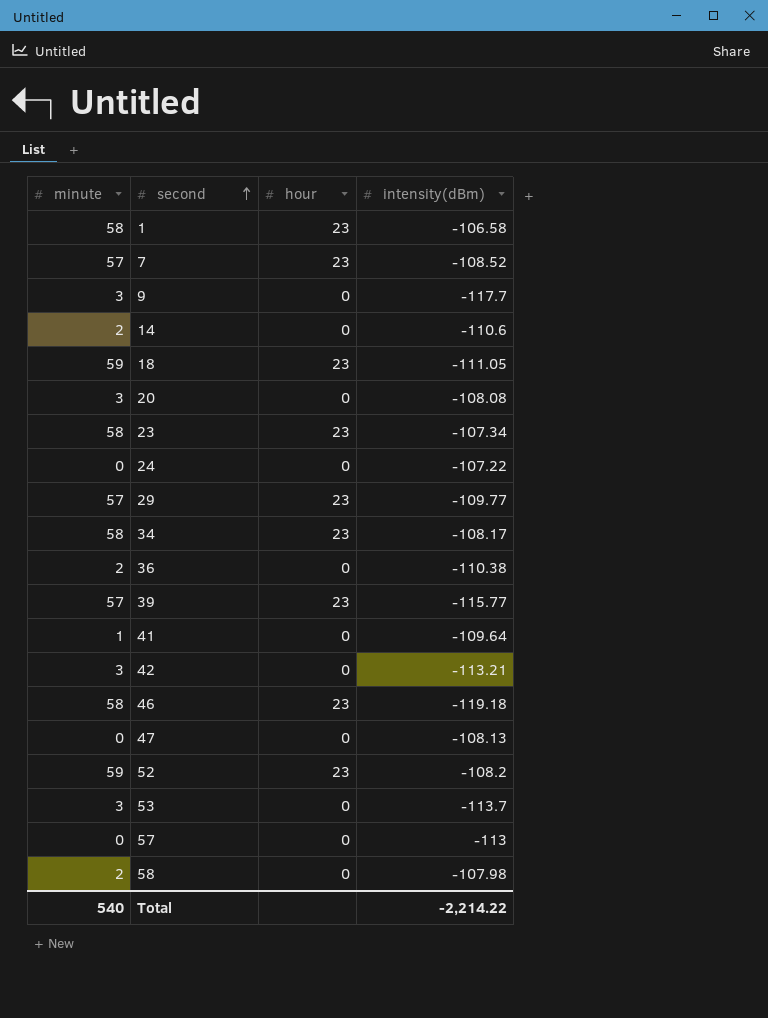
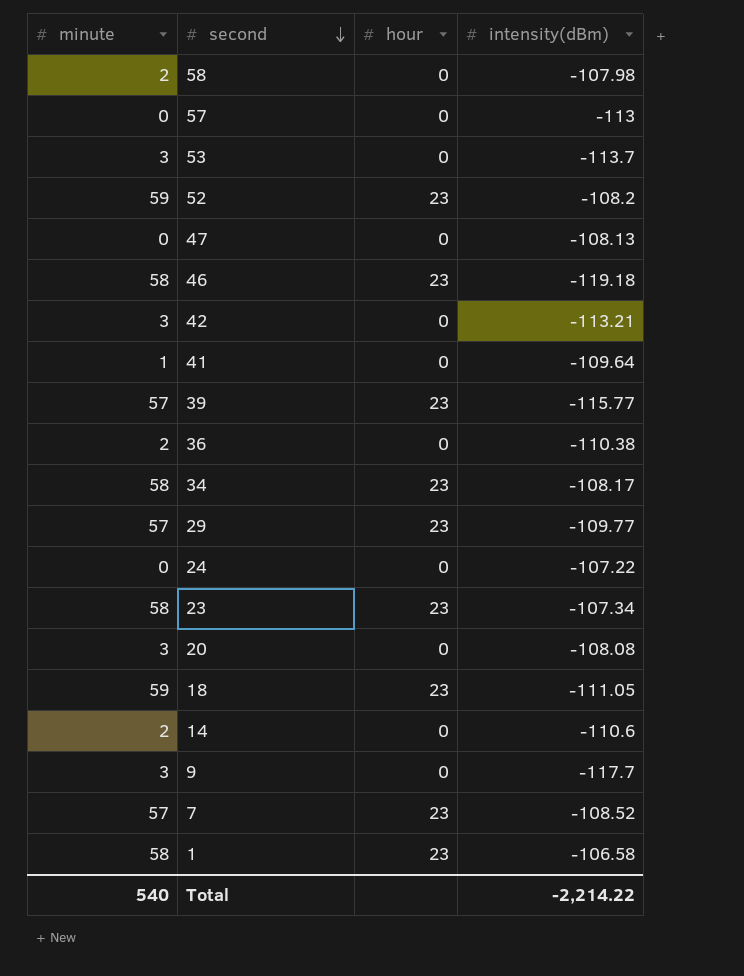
row order: second ascending -> second descending

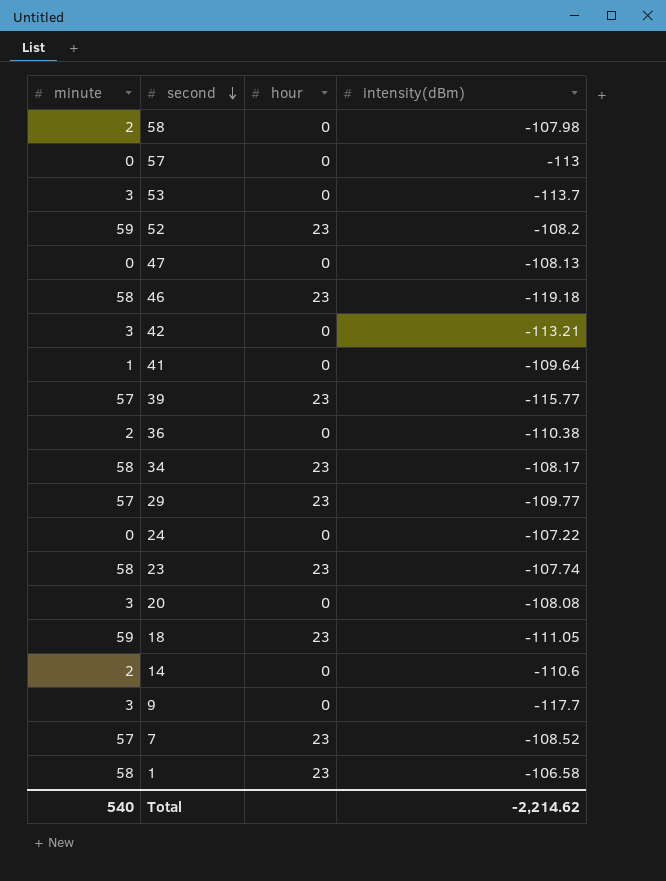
23 | intensity(dBm): -107.34 -> -107.74
Total | intensity(dBm): -2,214.22 -> -2,214.62

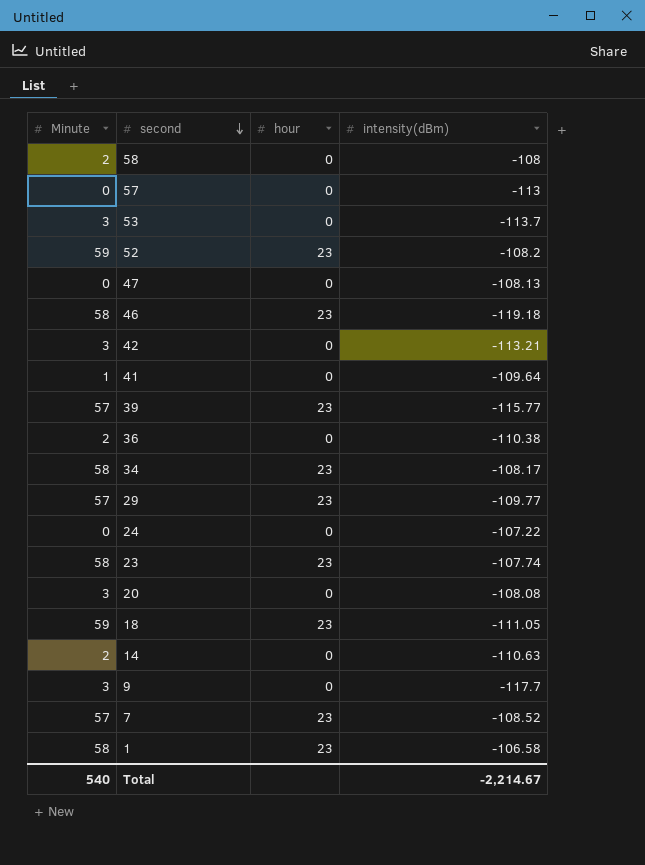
column name: minute -> Minute
58 | intensity(dBm): -107.98 -> -108
14 | intensity(dBm): -110.6 -> -110.63
Total | intensity(dBm): -2,214.62 -> -2,214.67

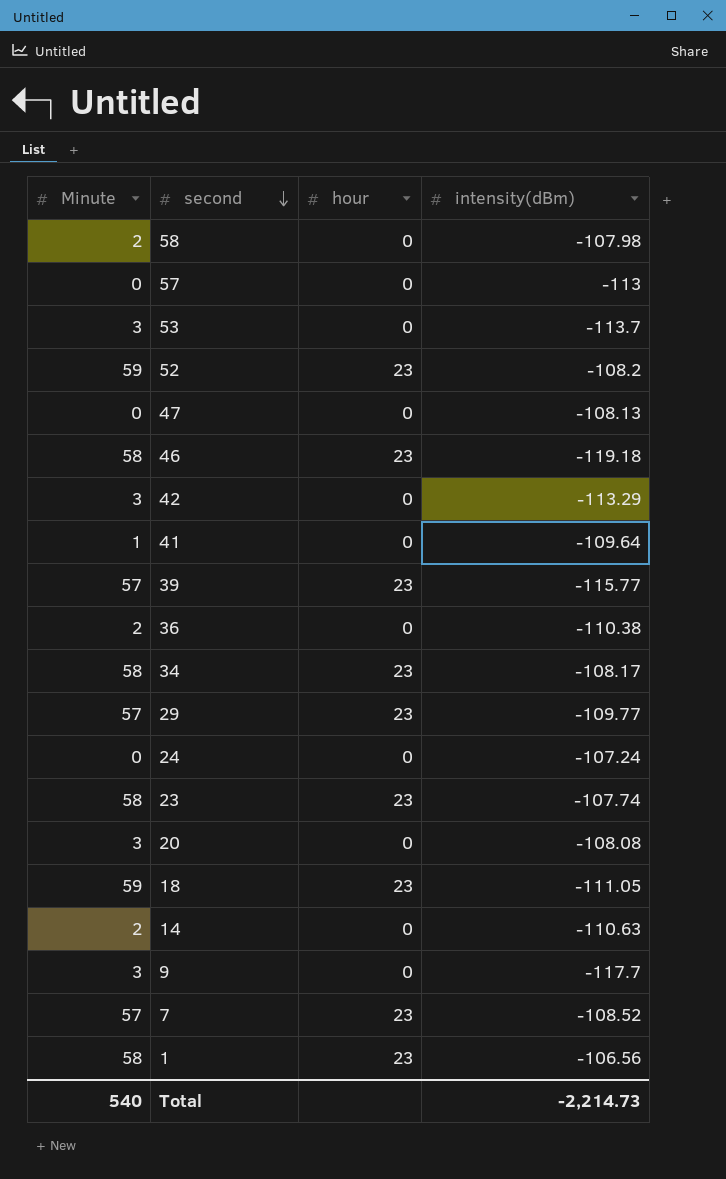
58 | intensity(dBm): -108 -> -107.98
42 | intensity(dBm): -113.21 -> -113.29
24 | intensity(dBm): -107.22 -> -107.24
1 | intensity(dBm): -106.58 -> -106.56
Total | intensity(dBm): -2,214.67 -> -2,214.73

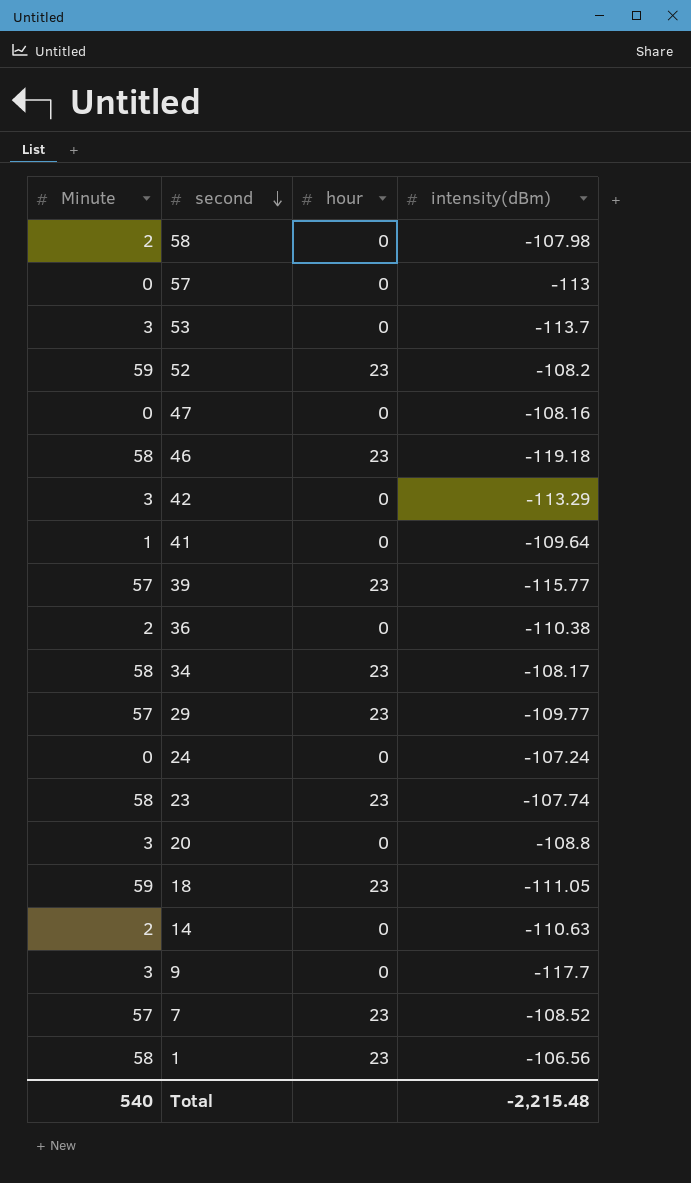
47 | intensity(dBm): -108.13 -> -108.16
20 | intensity(dBm): -108.08 -> -108.8
Total | intensity(dBm): -2,214.73 -> -2,215.48

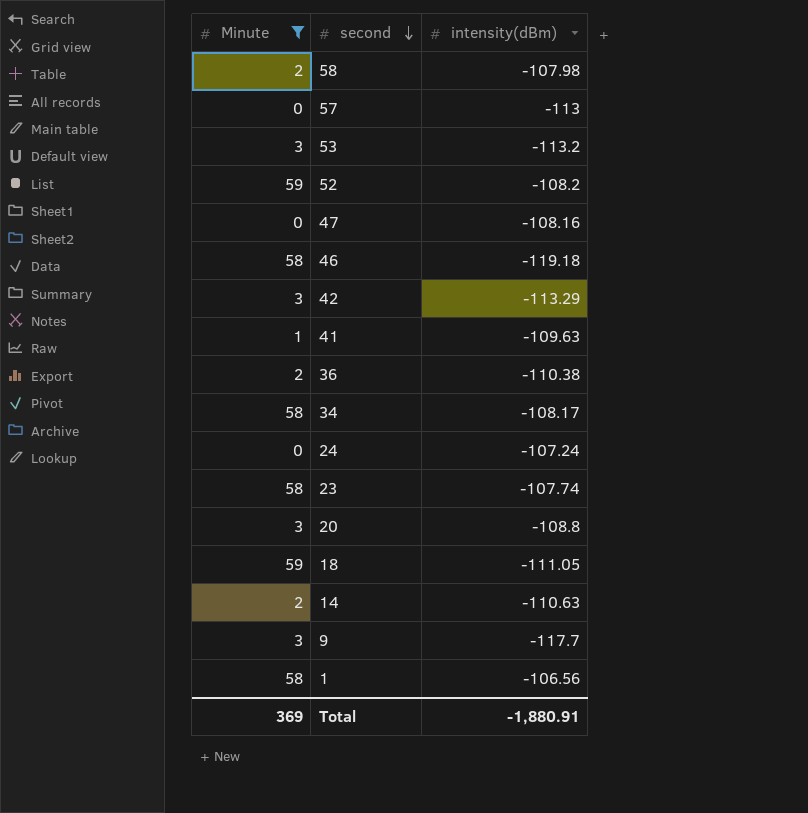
filter: none -> Minute != 57
column hour | position: 3 -> none
53 | intensity(dBm): -113.7 -> -113.2
41 | intensity(dBm): -109.64 -> -109.63
Total | Minute: 540 -> 369
Total | intensity(dBm): -2,215.48 -> -1,880.91

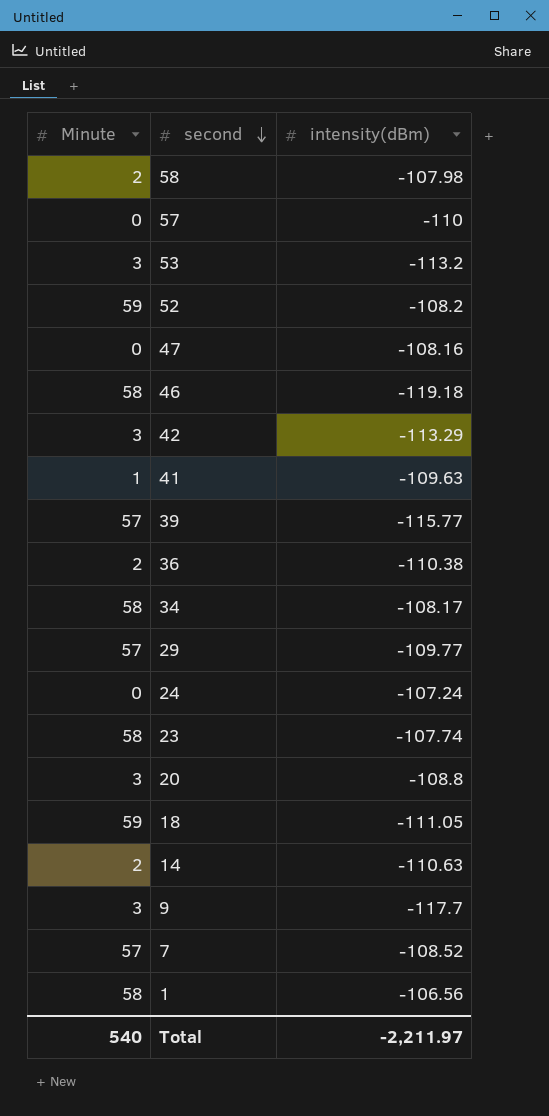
filter: Minute != 57 -> none
57 | intensity(dBm): -113 -> -110
Total | Minute: 369 -> 540
Total | intensity(dBm): -1,880.91 -> -2,211.97

